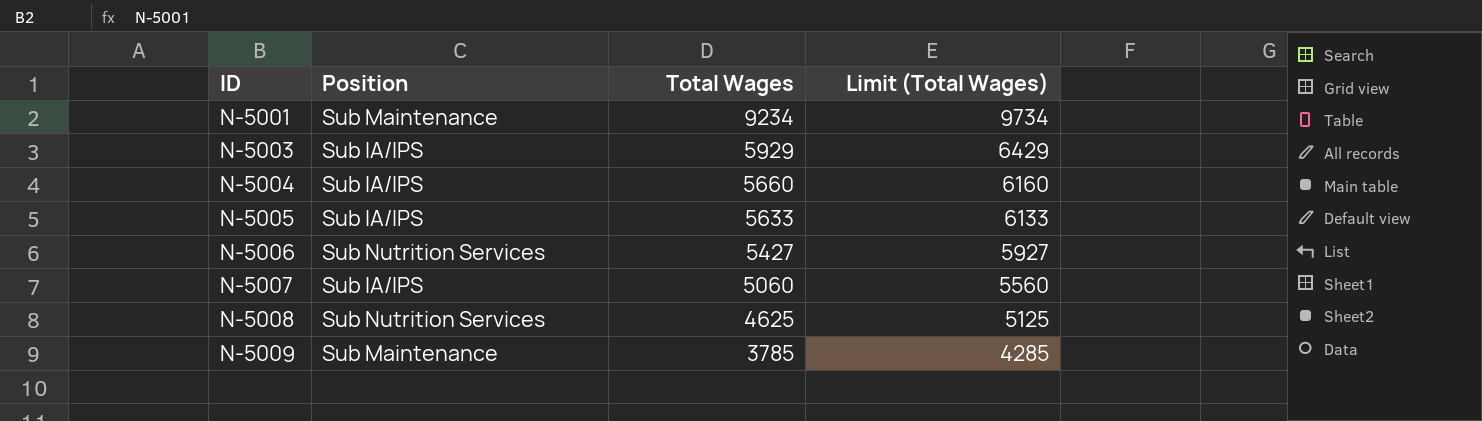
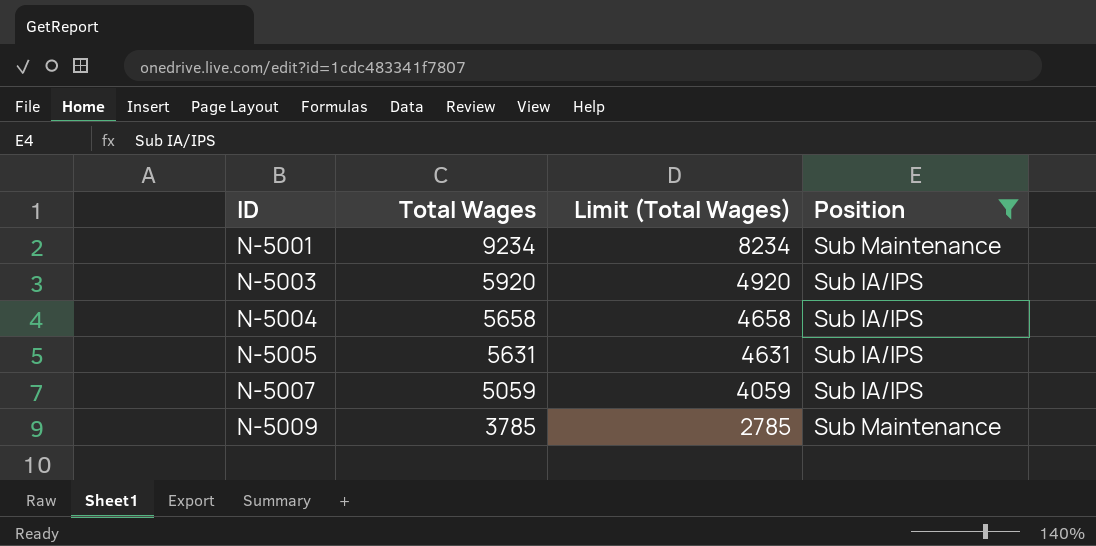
filter: none -> Position != Sub Nutrition Services
column Limit (Total Wages) | formula: [Total Wages] + 500 -> [Total Wages] - 1000
column Position | position: 2 -> 4
N-5003 | Total Wages: 5929 -> 5920
N-5004 | Total Wages: 5660 -> 5658
N-5005 | Total Wages: 5633 -> 5631
N-5007 | Total Wages: 5060 -> 5059

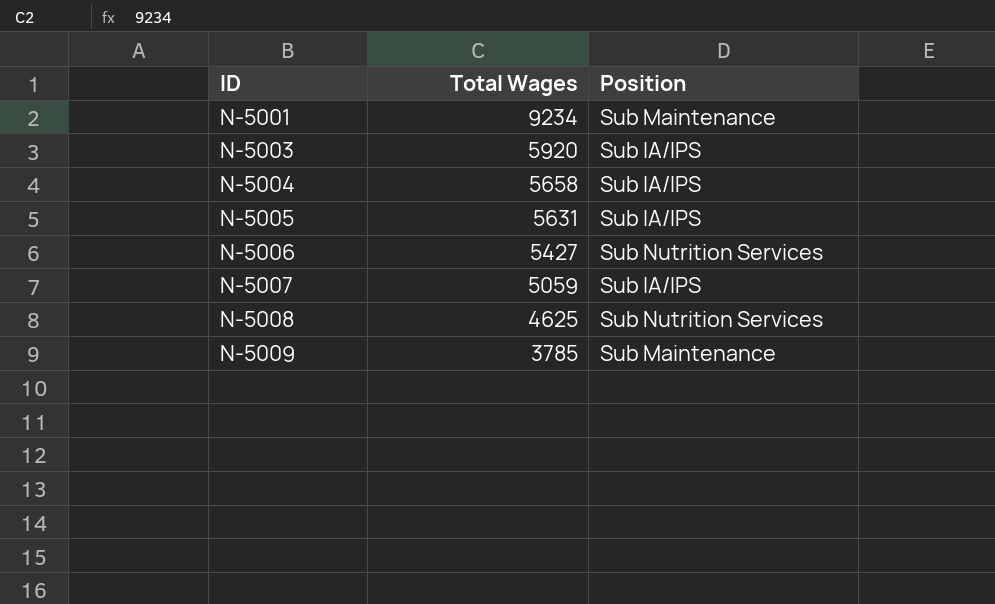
filter: Position != Sub Nutrition Services -> none
column Limit (Total Wages) | formula: [Total Wages] - 1000 -> none

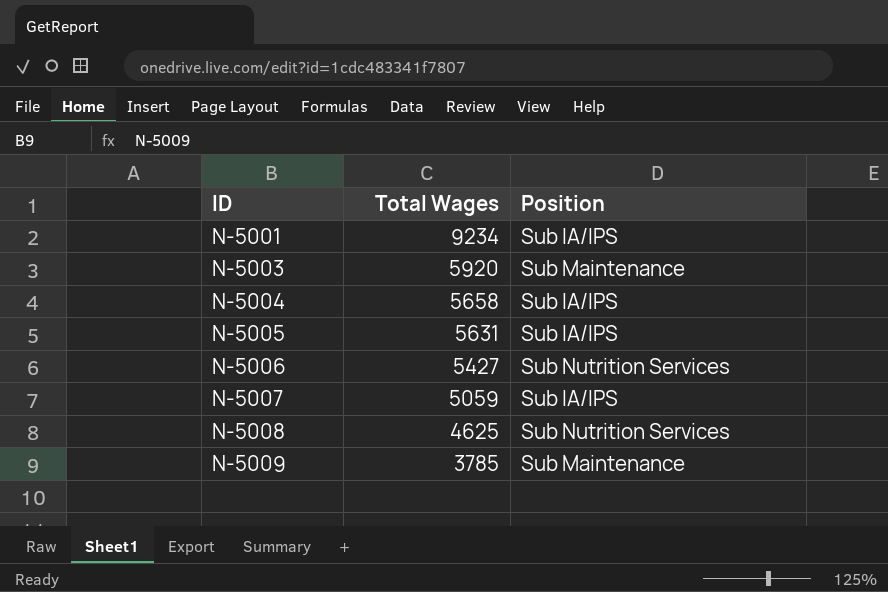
N-5001 | Position: Sub Maintenance -> Sub IA/IPS
N-5003 | Position: Sub IA/IPS -> Sub Maintenance

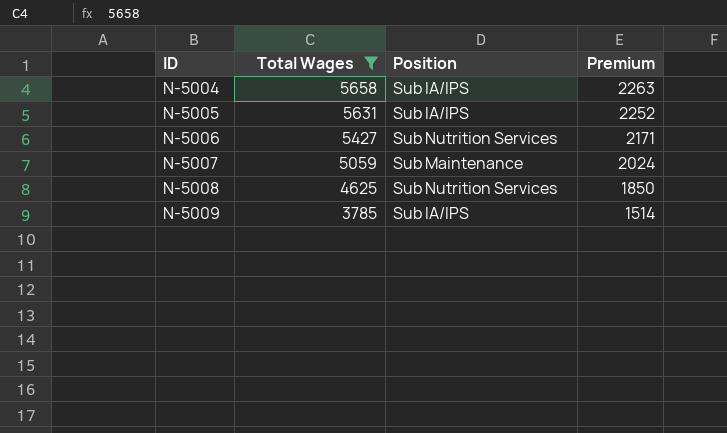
filter: none -> Total Wages <= 5658
column Premium | formula: none -> [Total Wages] * 0.4
N-5007 | Position: Sub IA/IPS -> Sub Maintenance
N-5009 | Position: Sub Maintenance -> Sub IA/IPS

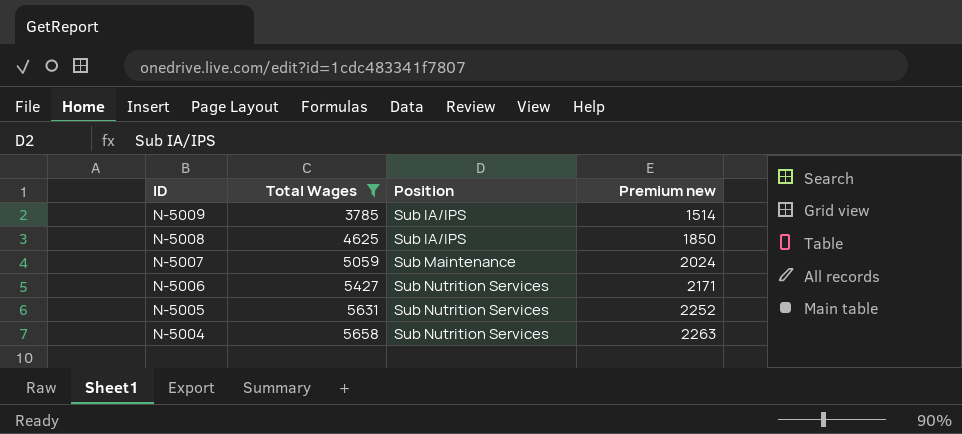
row order: ID ascending -> ID descending
column name: Premium -> Premium new
N-5008 | Position: Sub Nutrition Services -> Sub IA/IPS
N-5005 | Position: Sub IA/IPS -> Sub Nutrition Services
N-5004 | Position: Sub IA/IPS -> Sub Nutrition Services

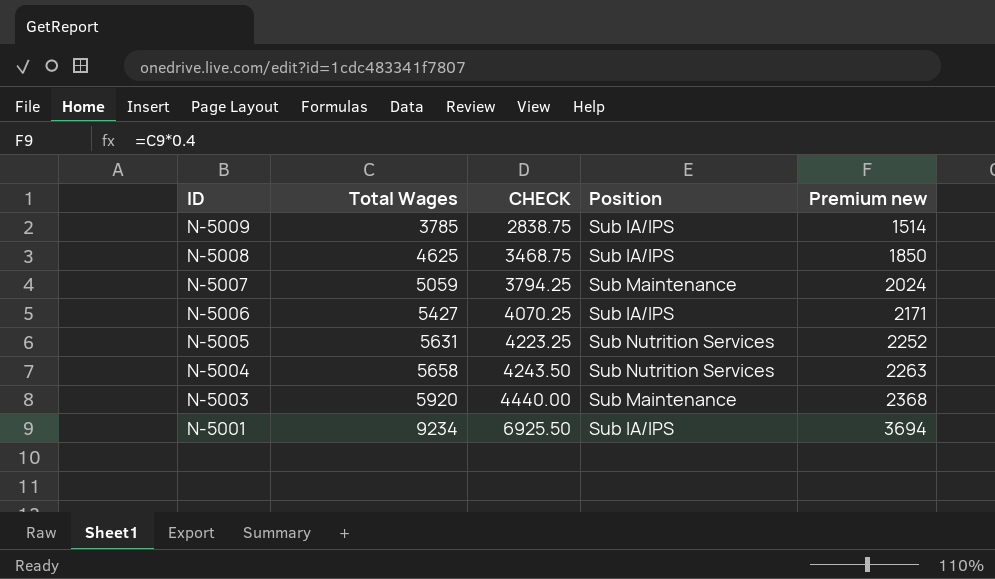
filter: Total Wages <= 5658 -> none
column CHECK | formula: none -> [Total Wages] * 0.75
N-5006 | Position: Sub Nutrition Services -> Sub IA/IPS

